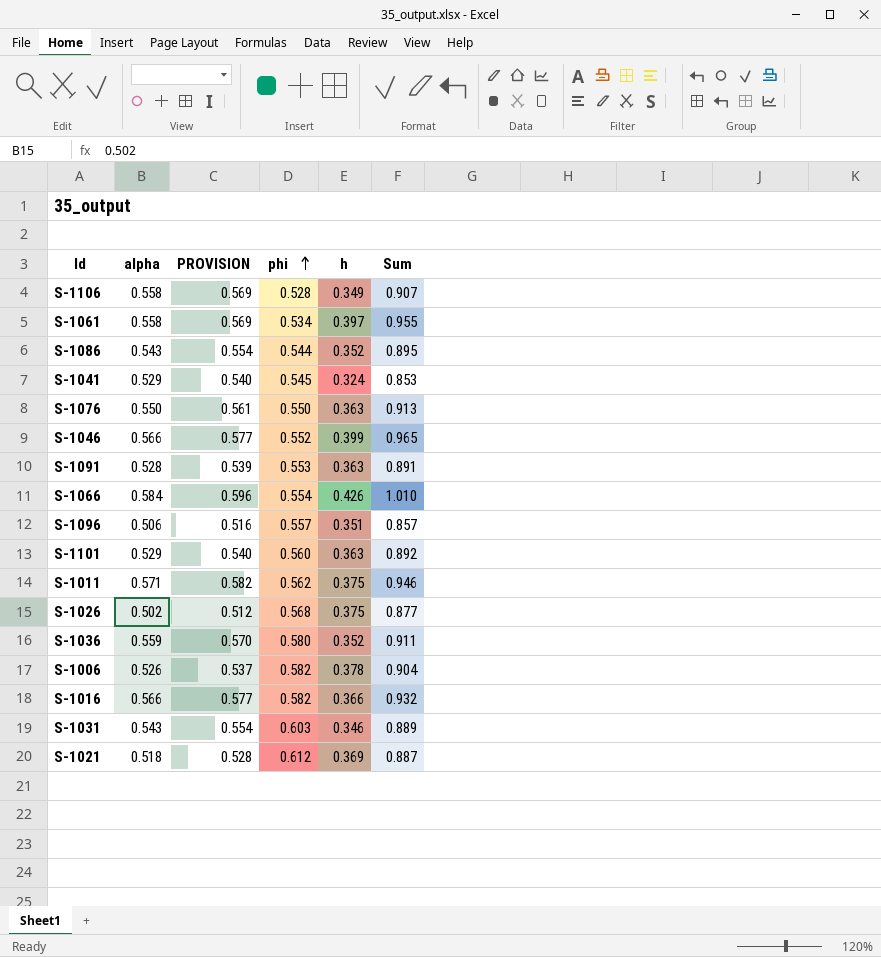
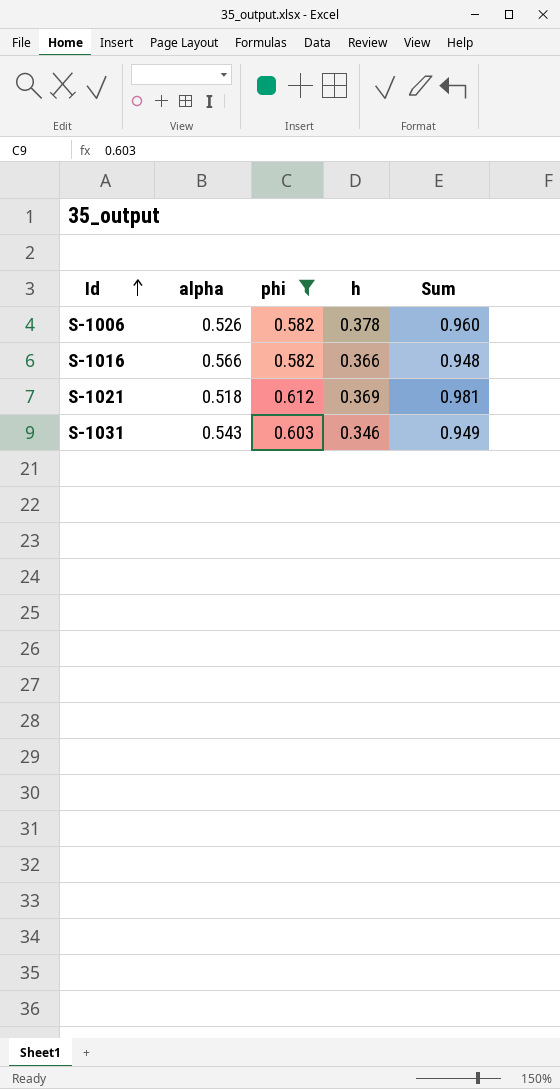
filter: none -> phi >= 0.582
row order: phi ascending -> Id ascending
column PROVISION | formula: [alpha] * 1.02 -> none
column Sum | formula: [alpha] + [h] -> [phi] + [h]

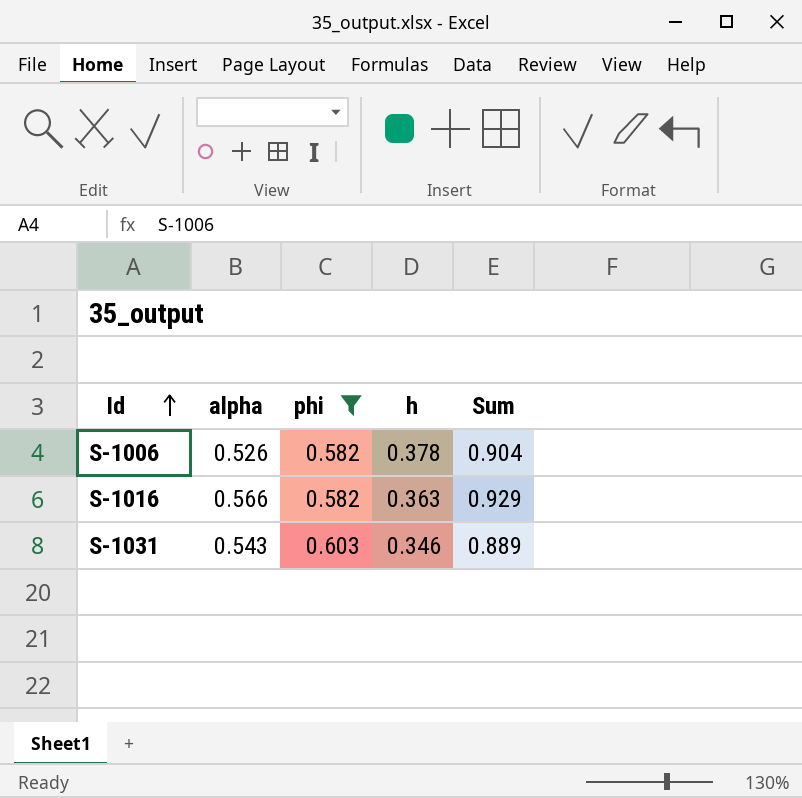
column Sum | formula: [phi] + [h] -> [alpha] + [h]
row S-1021: 0.518 | 0.612 | 0.369 | 0.981 -> none
S-1016 | h: 0.366 -> 0.363

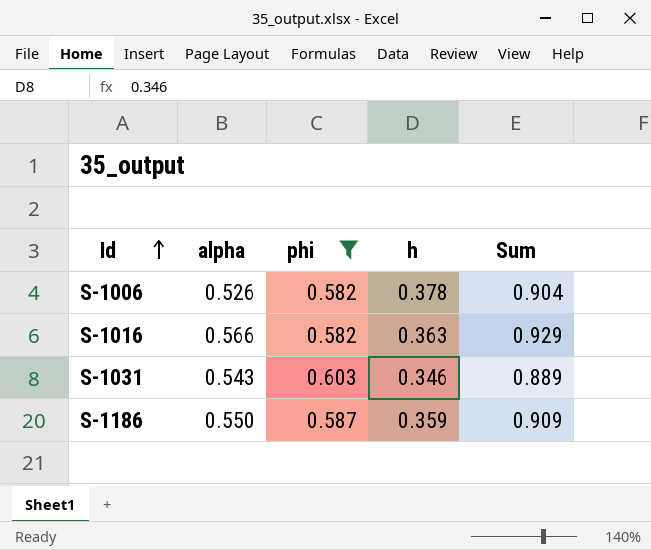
row S-1186: none -> 0.550 | 0.587 | 0.359 | 0.909

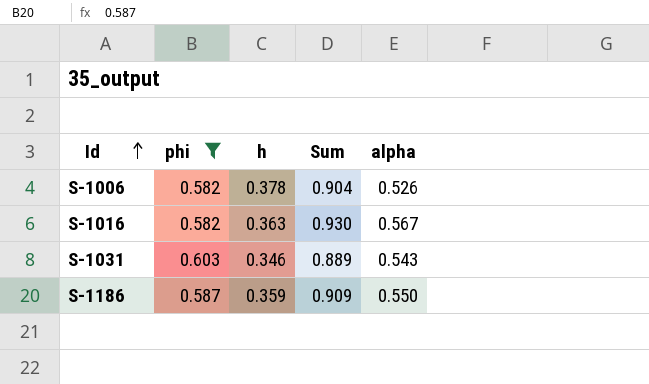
column alpha | position: 2 -> 5
S-1016 | Sum: 0.929 -> 0.930
S-1016 | alpha: 0.566 -> 0.567

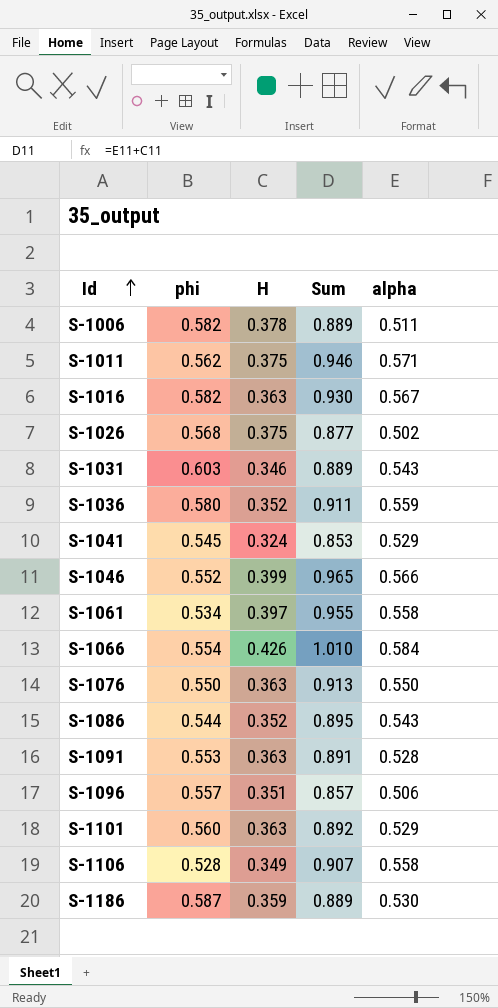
filter: phi >= 0.582 -> none
column name: h -> H
S-1006 | Sum: 0.904 -> 0.889
S-1006 | alpha: 0.526 -> 0.511
S-1186 | Sum: 0.909 -> 0.889
S-1186 | alpha: 0.550 -> 0.530

